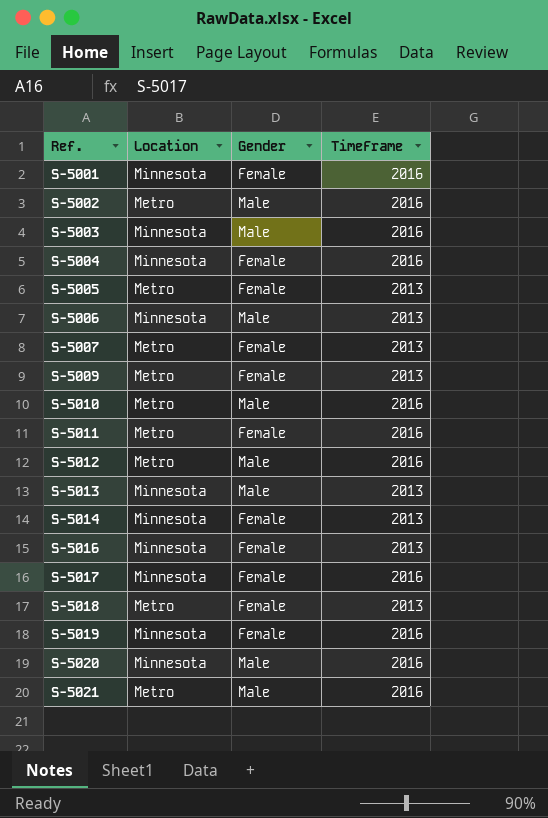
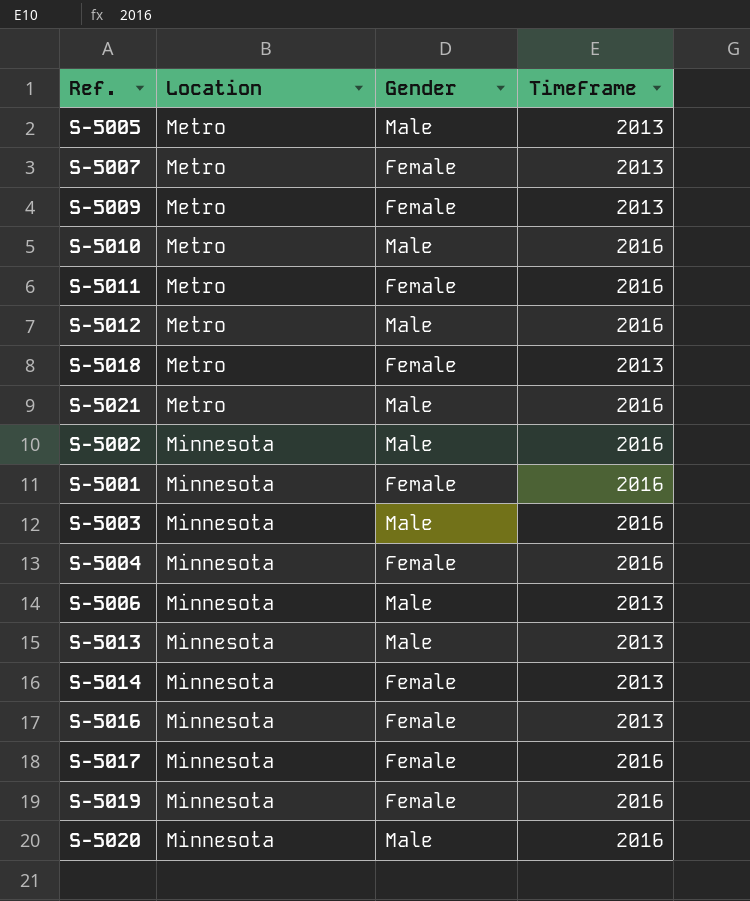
row order: Ref. ascending -> Location ascending
S-5005 | Gender: Female -> Male
S-5002 | Location: Metro -> Minnesota

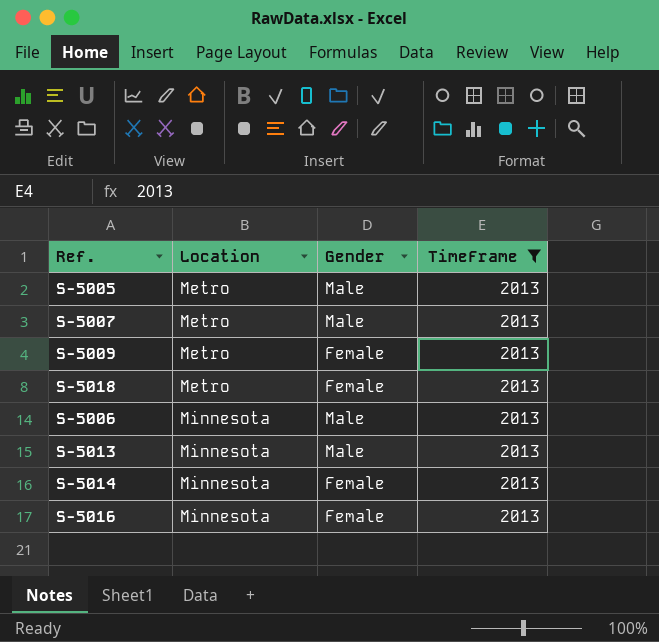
filter: none -> TimeFrame = 2013
S-5007 | Gender: Female -> Male

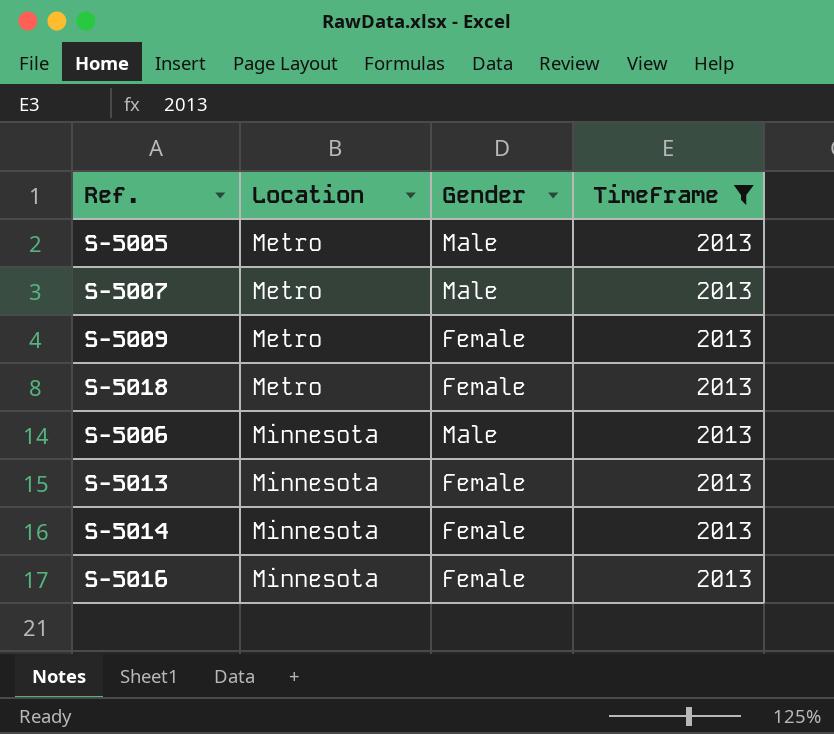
S-5013 | Gender: Male -> Female

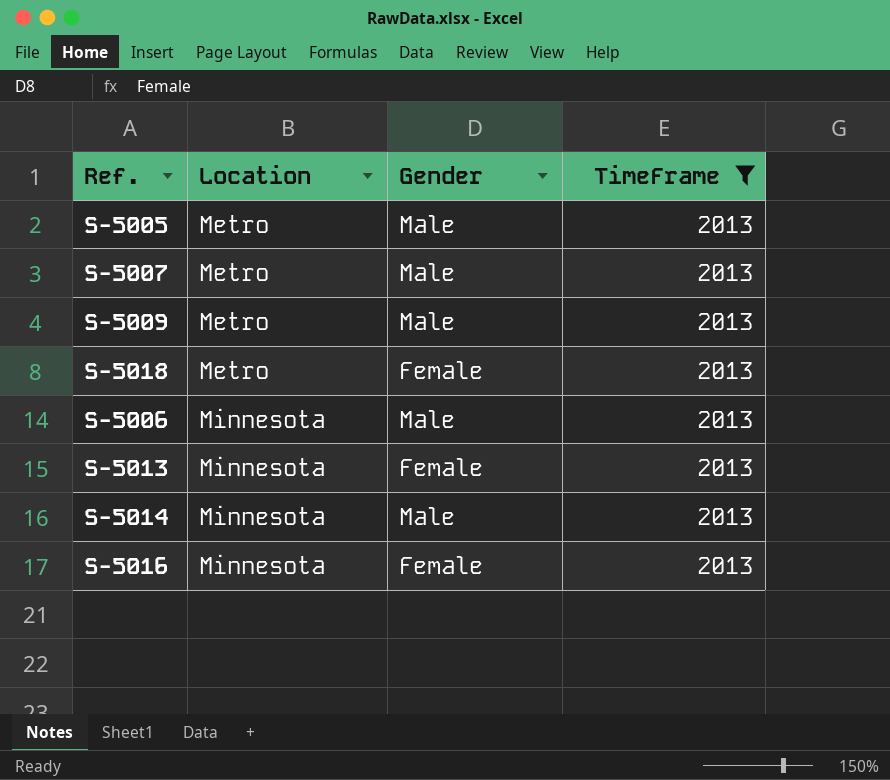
S-5009 | Gender: Female -> Male
S-5014 | Gender: Female -> Male

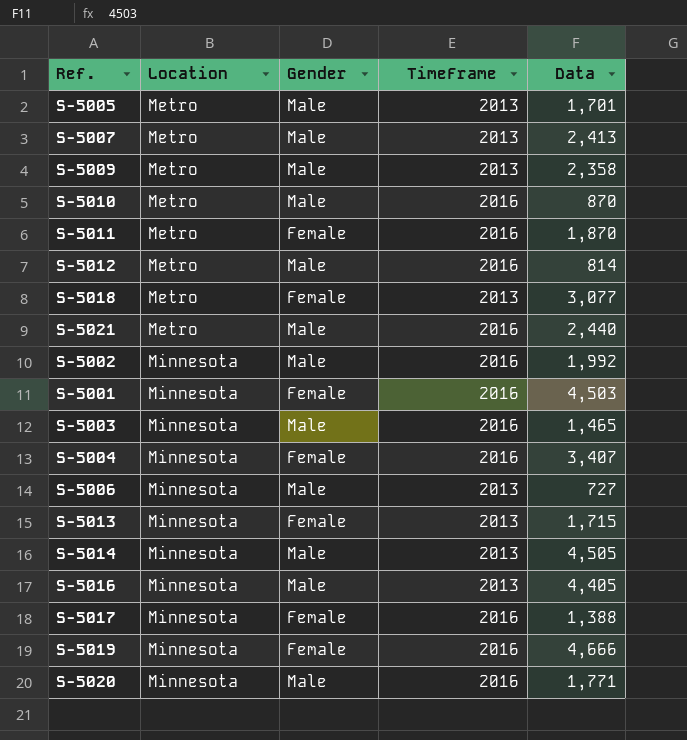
filter: TimeFrame = 2013 -> none
column Data | position: none -> 5
S-5016 | Gender: Female -> Male

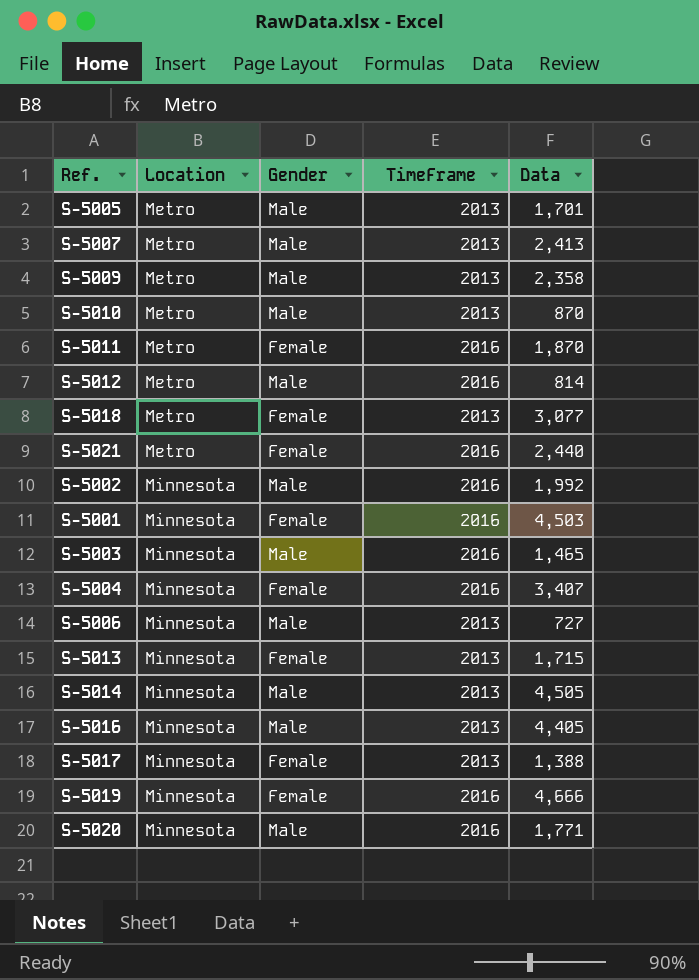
S-5010 | TimeFrame: 2016 -> 2013
S-5021 | Gender: Male -> Female
S-5017 | TimeFrame: 2016 -> 2013

